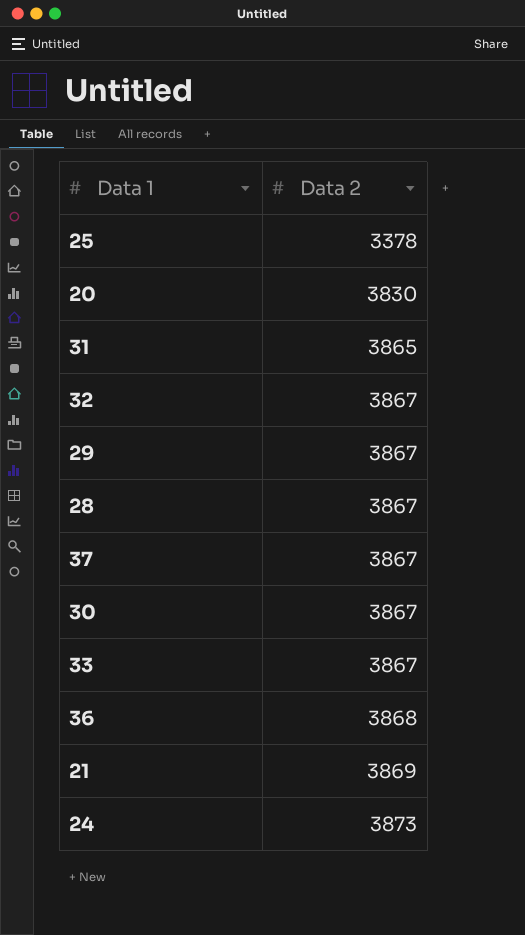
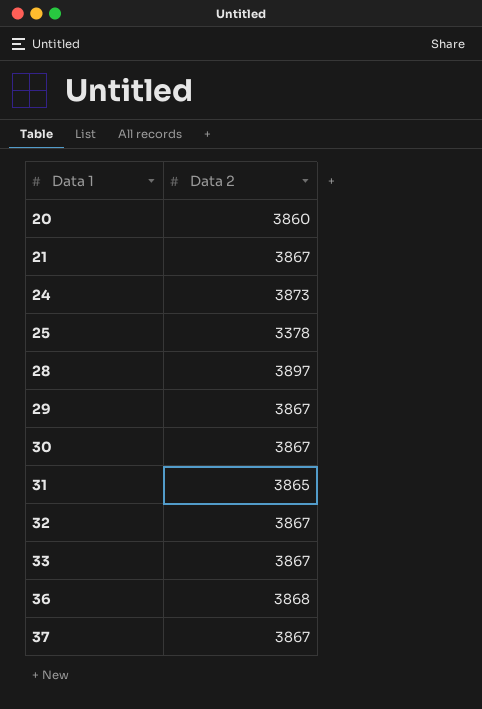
row order: Data 2 ascending -> Data 1 ascending
20 | Data 2: 3830 -> 3860
21 | Data 2: 3869 -> 3867
28 | Data 2: 3867 -> 3897

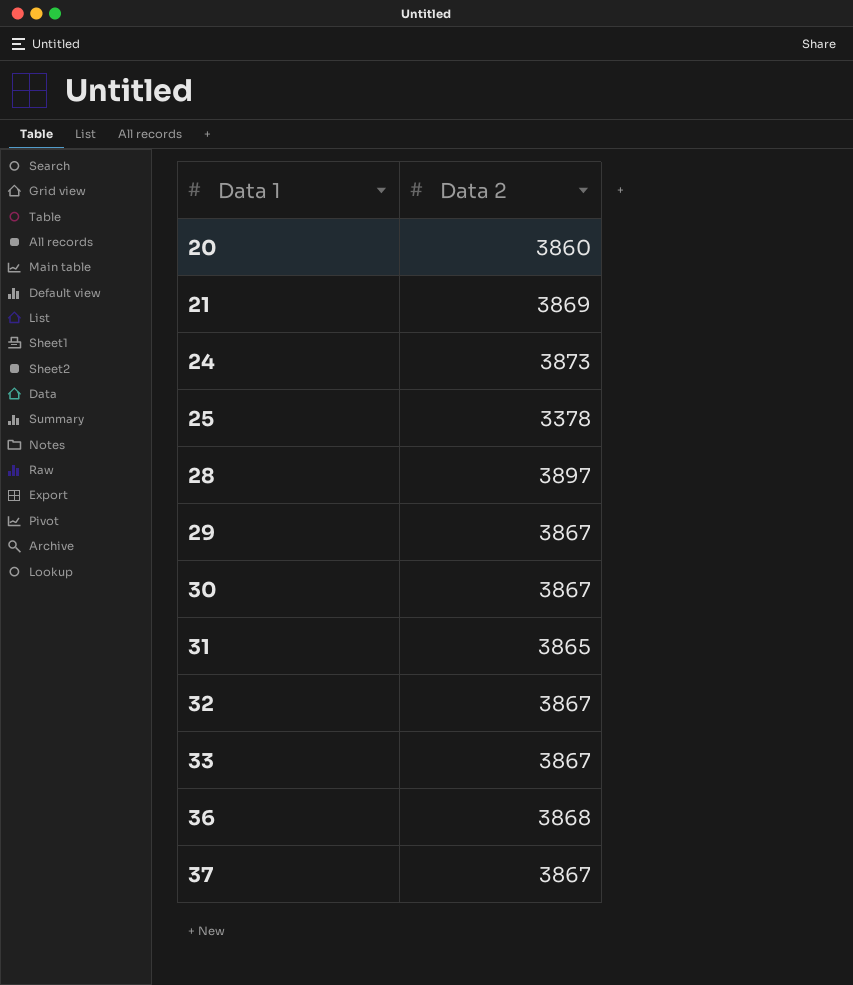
21 | Data 2: 3867 -> 3869

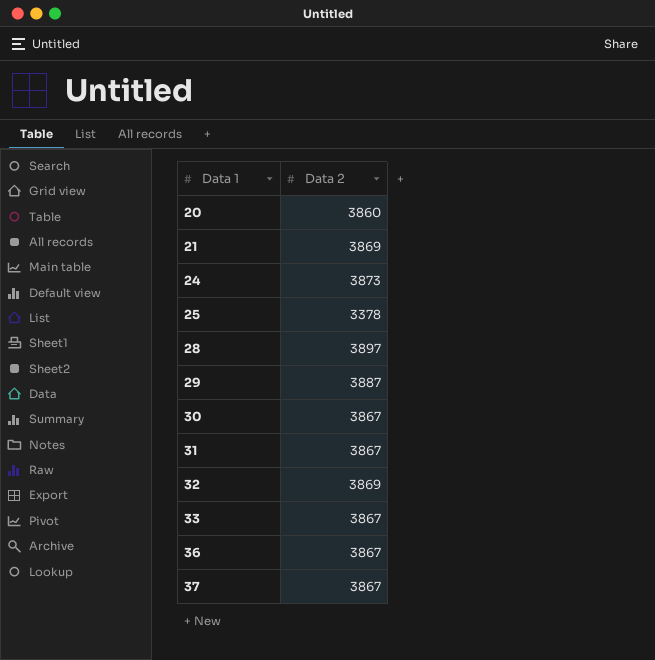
29 | Data 2: 3867 -> 3887
31 | Data 2: 3865 -> 3867
32 | Data 2: 3867 -> 3869
36 | Data 2: 3868 -> 3867

